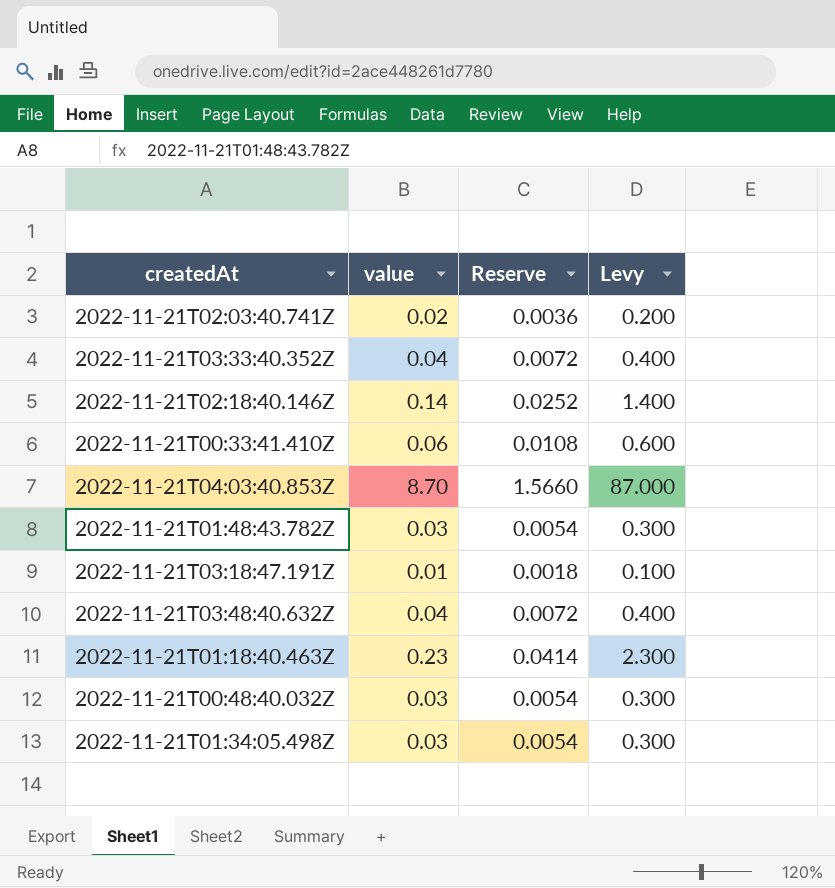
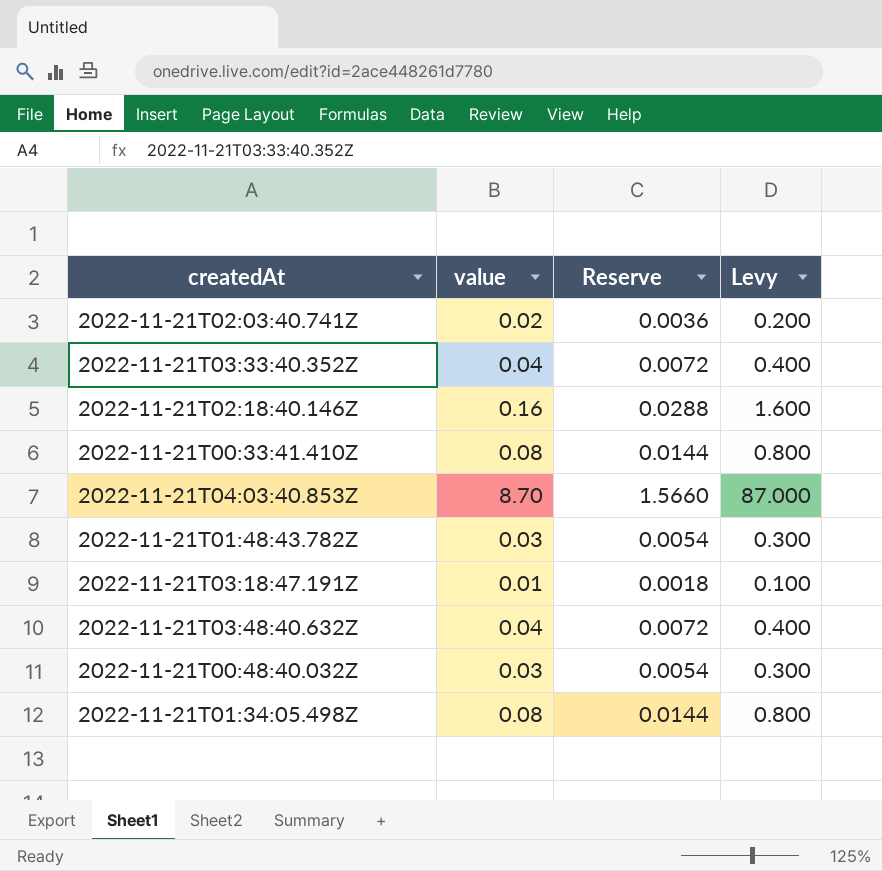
row 2022-11-21T01:18:40.463Z: 0.23 | 0.0414 | 2.300 -> none
2022-11-21T02:18:40.146Z | value: 0.14 -> 0.16
2022-11-21T02:18:40.146Z | Reserve: 0.0252 -> 0.0288
2022-11-21T02:18:40.146Z | Levy: 1.400 -> 1.600
2022-11-21T00:33:41.410Z | value: 0.06 -> 0.08
2022-11-21T00:33:41.410Z | Reserve: 0.0108 -> 0.0144
2022-11-21T00:33:41.410Z | Levy: 0.600 -> 0.800
2022-11-21T01:34:05.498Z | value: 0.03 -> 0.08
2022-11-21T01:34:05.498Z | Reserve: 0.0054 -> 0.0144
2022-11-21T01:34:05.498Z | Levy: 0.300 -> 0.800

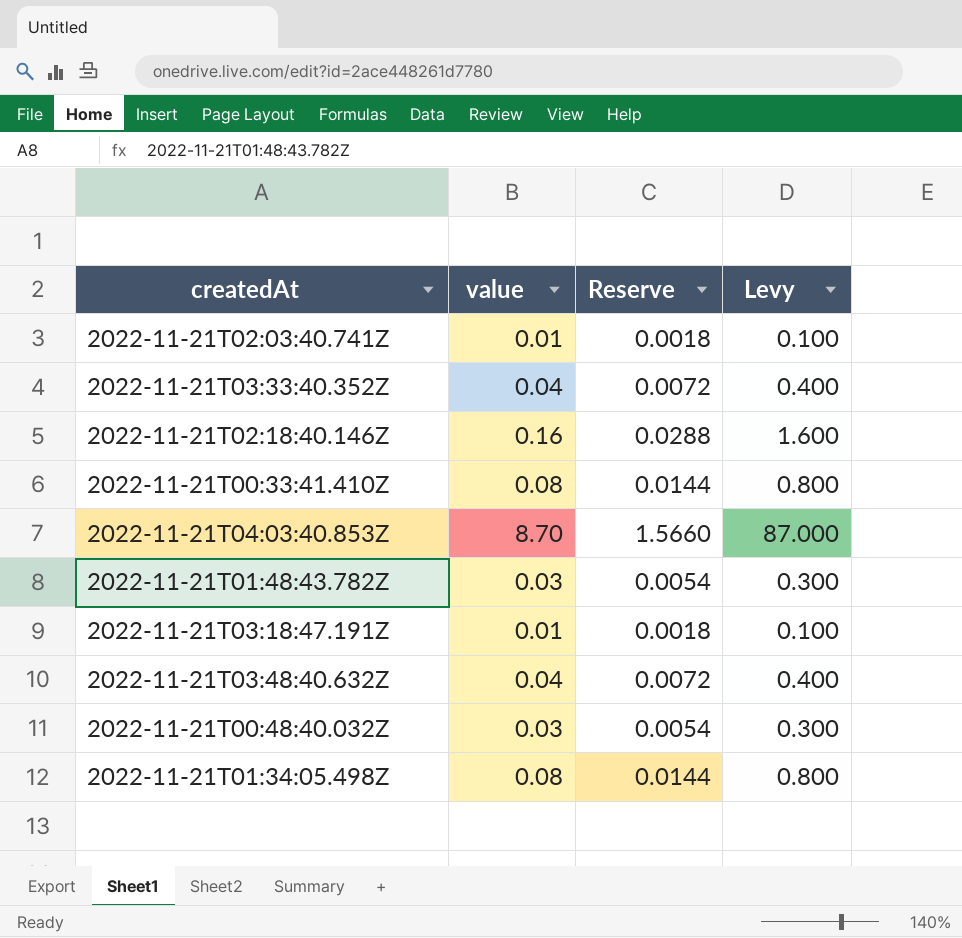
2022-11-21T02:03:40.741Z | value: 0.02 -> 0.01
2022-11-21T02:03:40.741Z | Reserve: 0.0036 -> 0.0018
2022-11-21T02:03:40.741Z | Levy: 0.200 -> 0.100

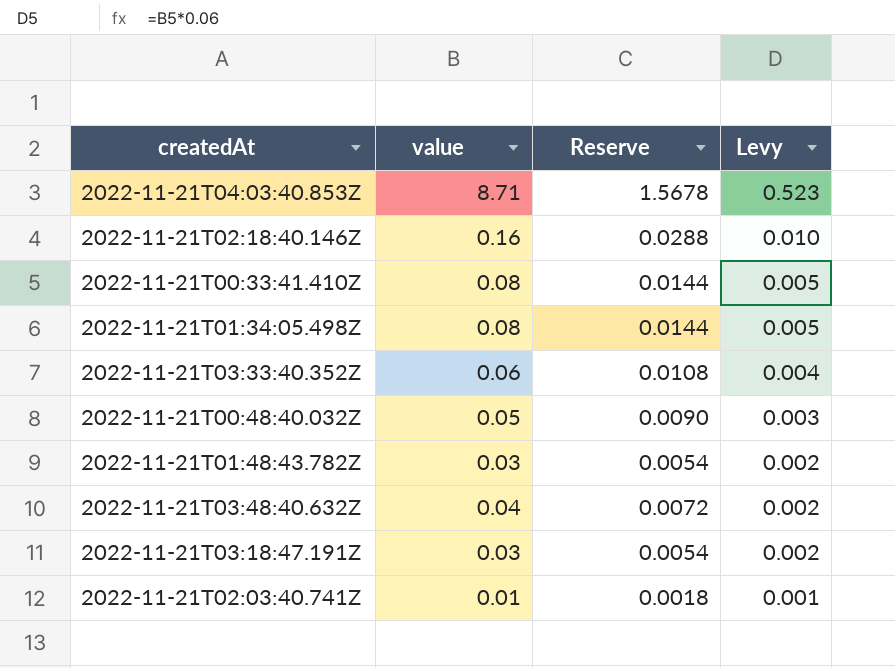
row order: none -> Levy descending
column Levy | formula: [value] * 10 -> [value] * 0.06
2022-11-21T04:03:40.853Z | value: 8.70 -> 8.71
2022-11-21T04:03:40.853Z | Reserve: 1.5660 -> 1.5678
2022-11-21T03:33:40.352Z | value: 0.04 -> 0.06
2022-11-21T03:33:40.352Z | Reserve: 0.0072 -> 0.0108
2022-11-21T00:48:40.032Z | value: 0.03 -> 0.05
2022-11-21T00:48:40.032Z | Reserve: 0.0054 -> 0.0090
2022-11-21T03:18:47.191Z | value: 0.01 -> 0.03
2022-11-21T03:18:47.191Z | Reserve: 0.0018 -> 0.0054

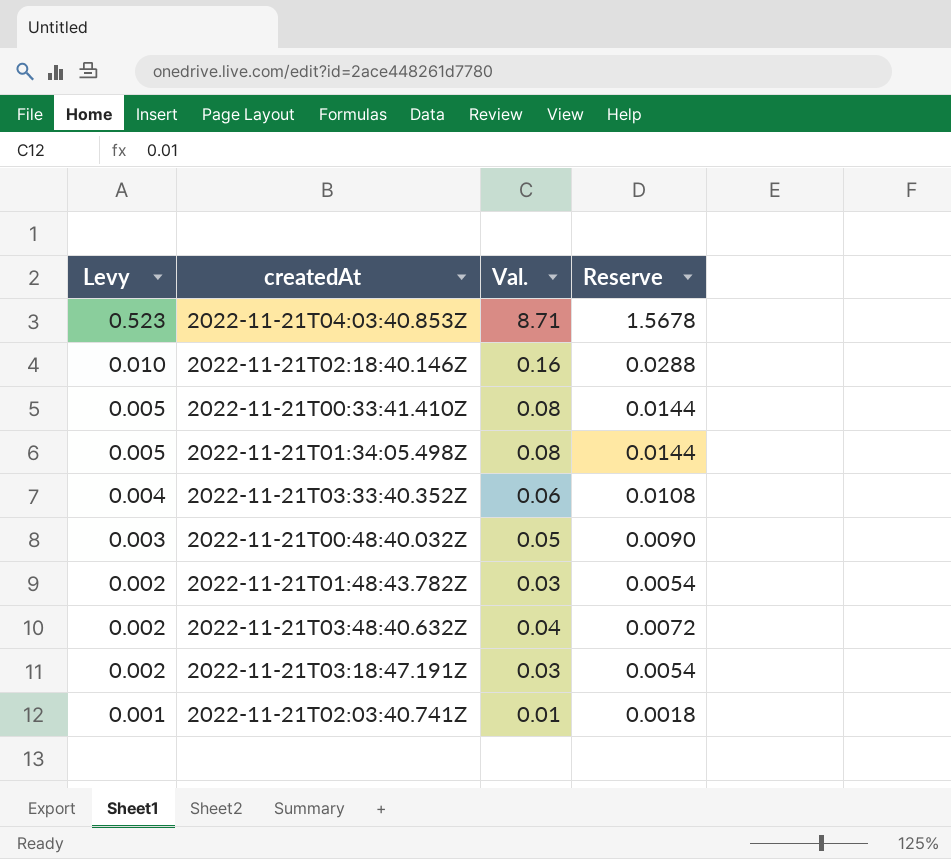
column Levy | position: 4 -> 1
column name: value -> Val.

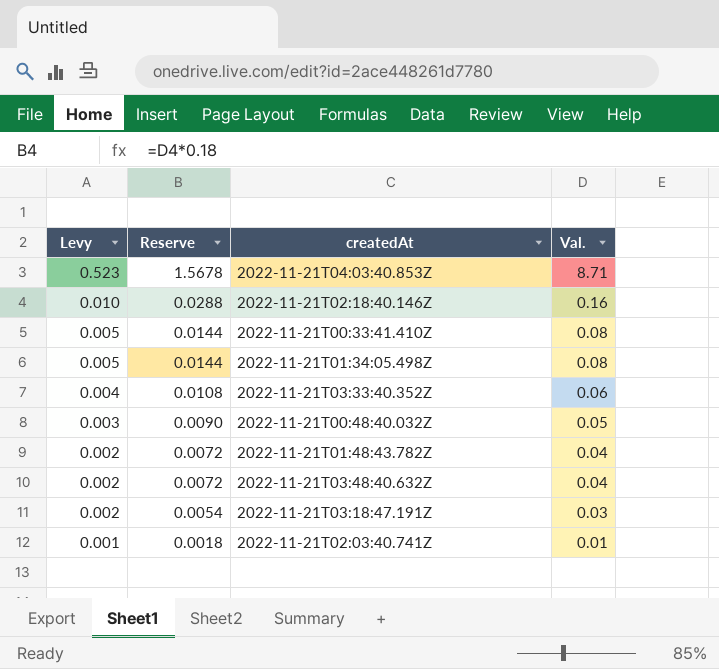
column Reserve | position: 4 -> 2
2022-11-21T01:48:43.782Z | Reserve: 0.0054 -> 0.0072
2022-11-21T01:48:43.782Z | Val.: 0.03 -> 0.04

